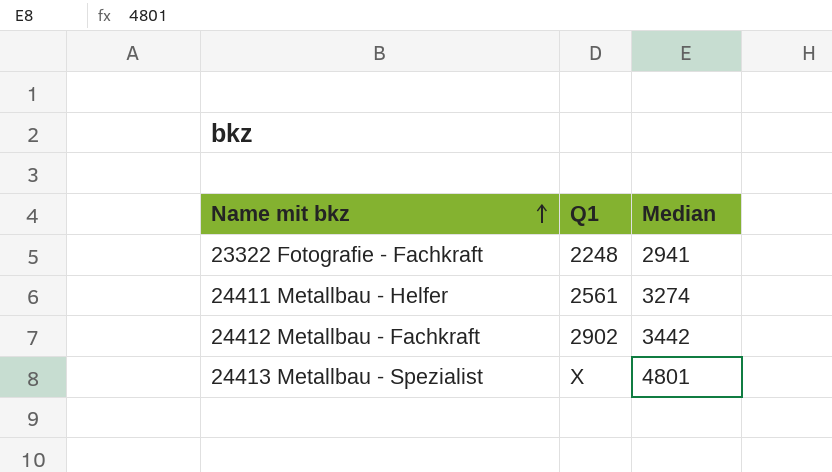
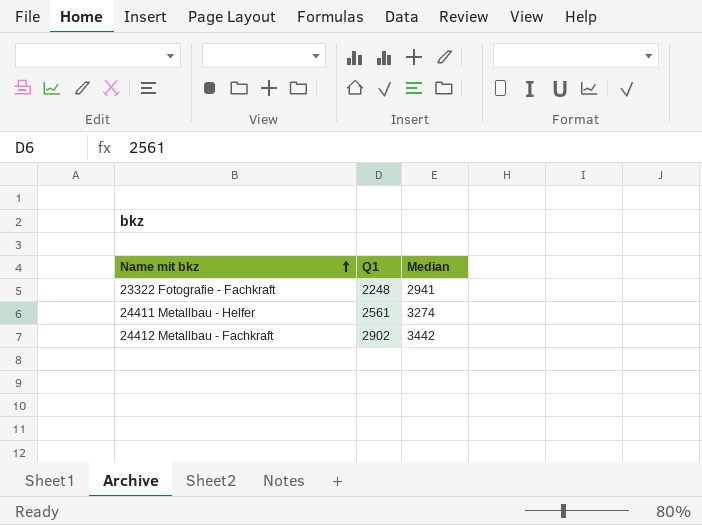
row 24413 Metallbau - Spezialist: X | 4801 -> none

